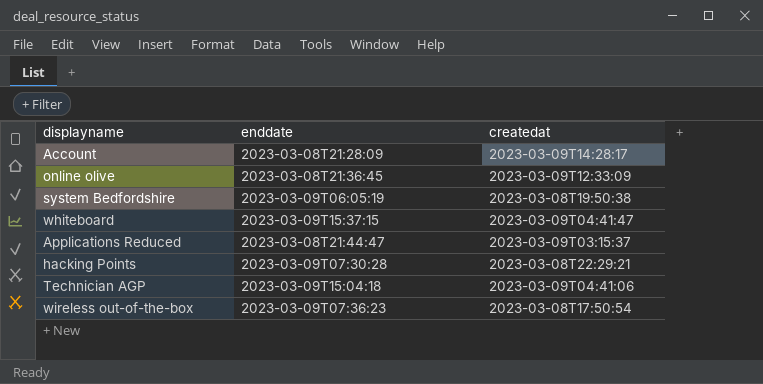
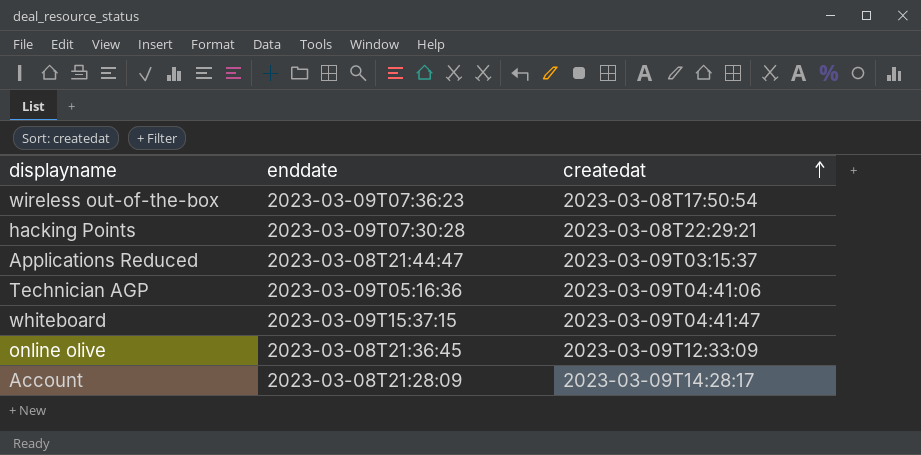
row order: none -> createdat ascending
row system Bedfordshire: 2023-03-09T06:05:19 | 2023-03-08T19:50:38 -> none
Technician AGP | enddate: 2023-03-09T15:04:18 -> 2023-03-09T05:16:36

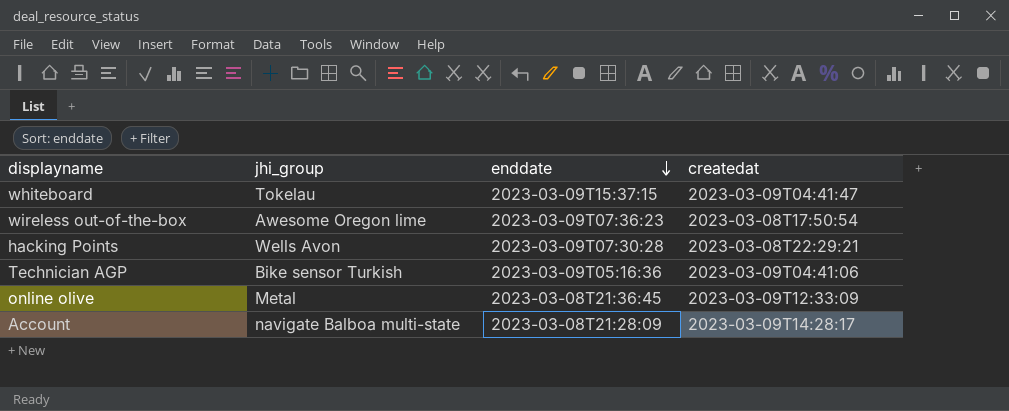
row order: createdat ascending -> enddate descending
column jhi_group | position: none -> 2
row Applications Reduced: 2023-03-08T21:44:47 | 2023-03-09T03:15:37 -> none

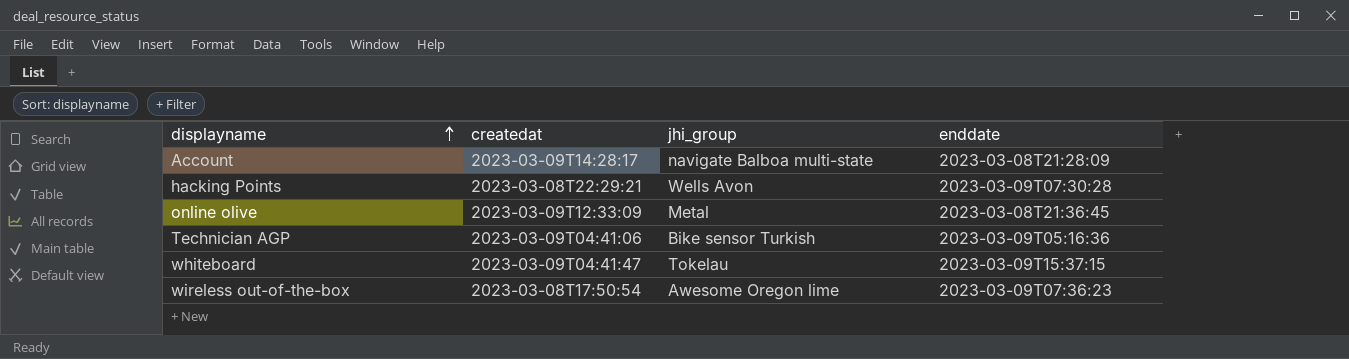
row order: enddate descending -> displayname ascending
column createdat | position: 4 -> 2

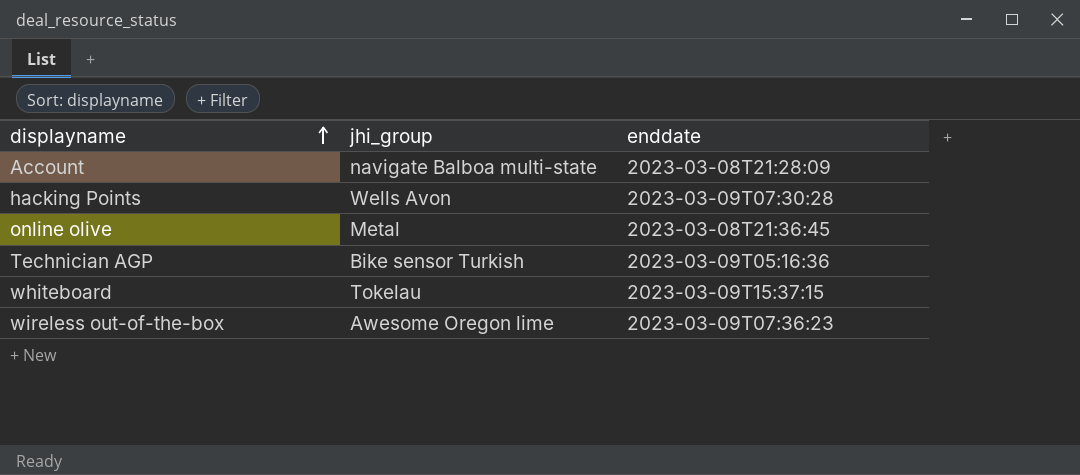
column createdat | position: 2 -> none

